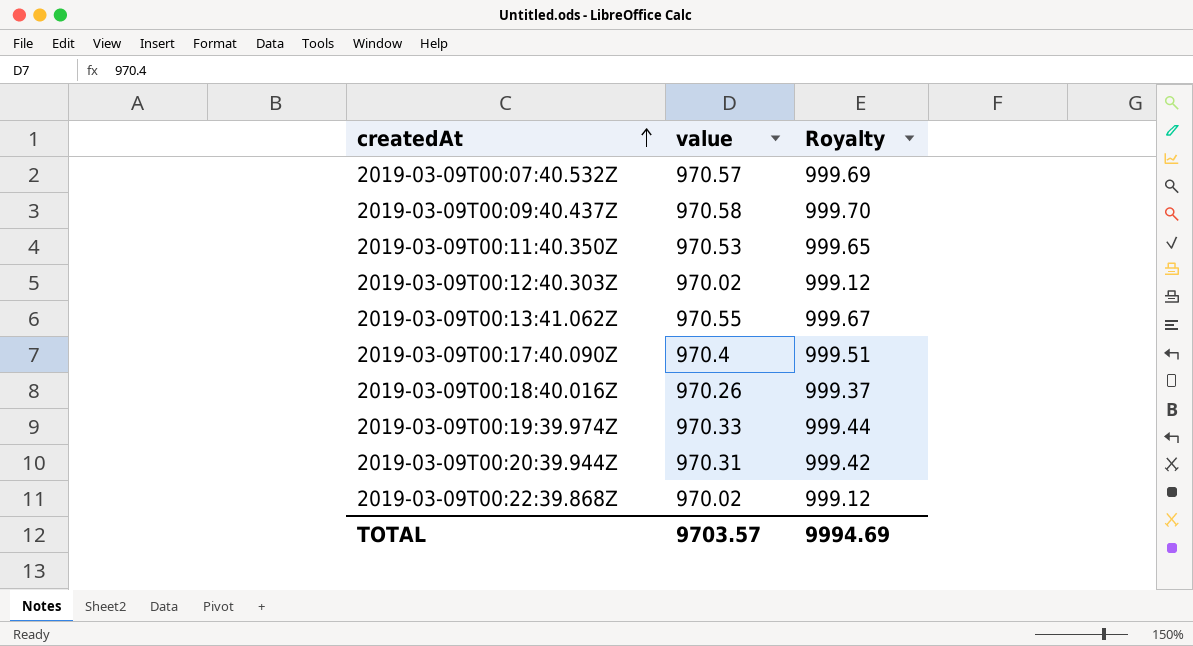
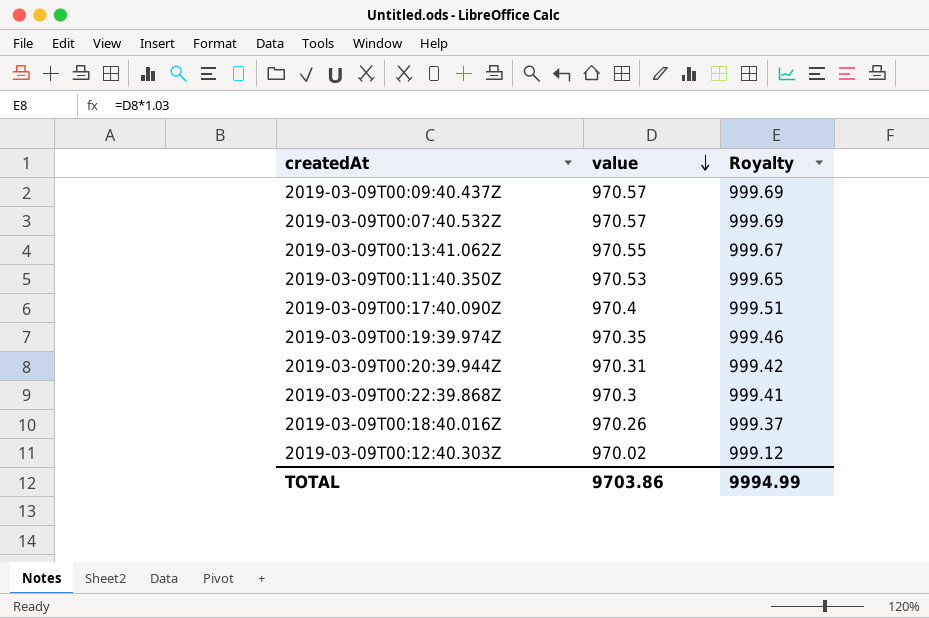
row order: createdAt ascending -> value descending
2019-03-09T00:09:40.437Z | value: 970.58 -> 970.57
2019-03-09T00:09:40.437Z | Royalty: 999.70 -> 999.69
2019-03-09T00:19:39.974Z | value: 970.33 -> 970.35
2019-03-09T00:19:39.974Z | Royalty: 999.44 -> 999.46
2019-03-09T00:22:39.868Z | value: 970.02 -> 970.3
2019-03-09T00:22:39.868Z | Royalty: 999.12 -> 999.41
TOTAL | value: 9703.57 -> 9703.86
TOTAL | Royalty: 9994.69 -> 9994.99

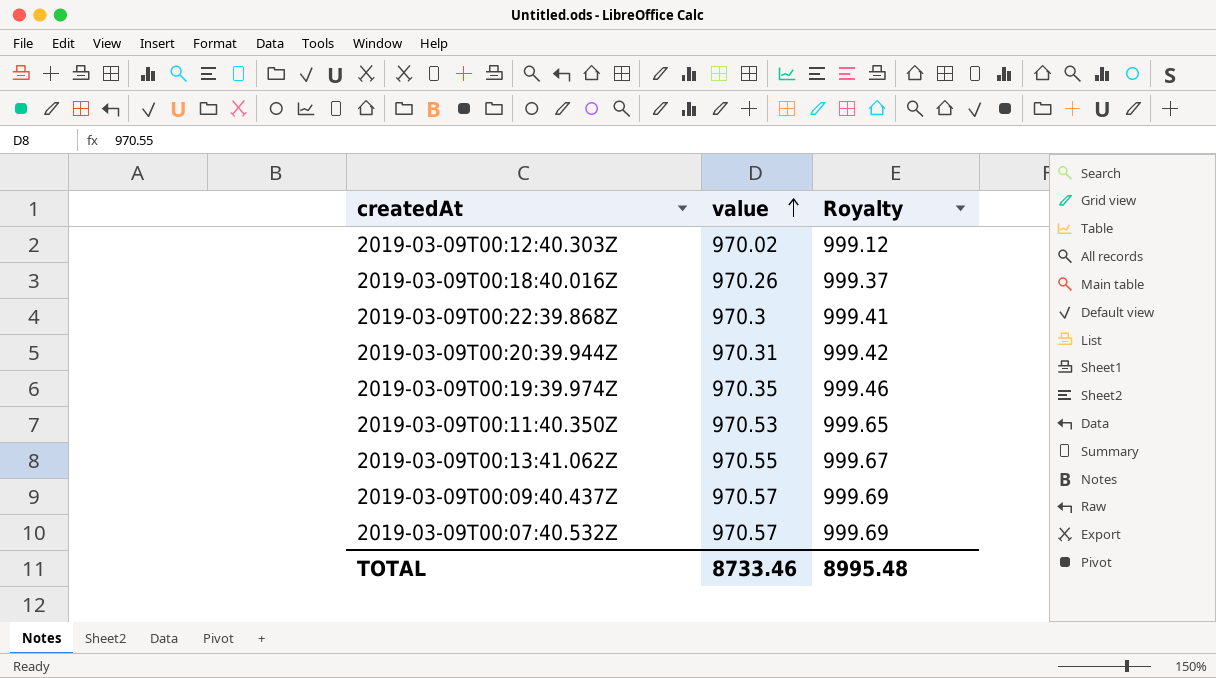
row order: value descending -> value ascending
row 2019-03-09T00:17:40.090Z: 970.4 | 999.51 -> none
TOTAL | value: 9703.86 -> 8733.46
TOTAL | Royalty: 9994.99 -> 8995.48

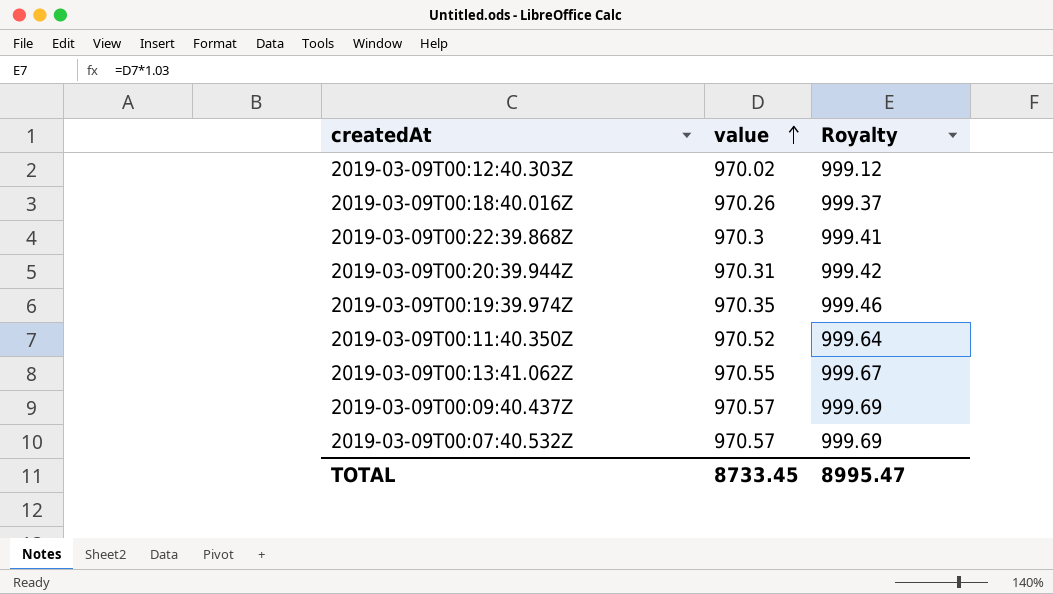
2019-03-09T00:11:40.350Z | value: 970.53 -> 970.52
2019-03-09T00:11:40.350Z | Royalty: 999.65 -> 999.64
TOTAL | value: 8733.46 -> 8733.45
TOTAL | Royalty: 8995.48 -> 8995.47

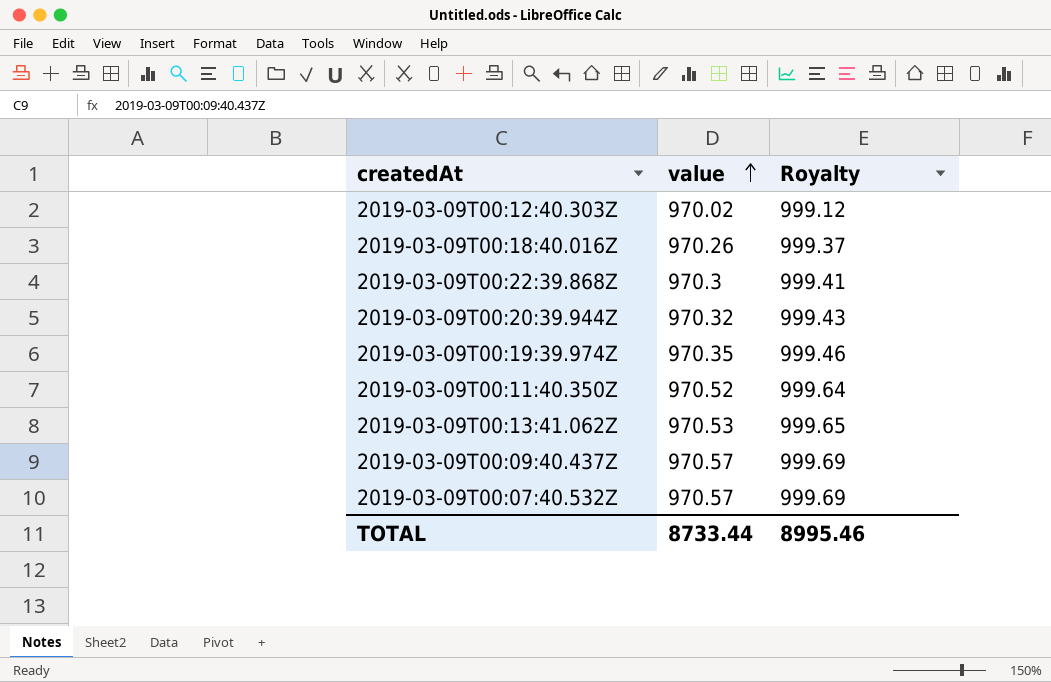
2019-03-09T00:20:39.944Z | value: 970.31 -> 970.32
2019-03-09T00:20:39.944Z | Royalty: 999.42 -> 999.43
2019-03-09T00:13:41.062Z | value: 970.55 -> 970.53
2019-03-09T00:13:41.062Z | Royalty: 999.67 -> 999.65
TOTAL | value: 8733.45 -> 8733.44
TOTAL | Royalty: 8995.47 -> 8995.46

